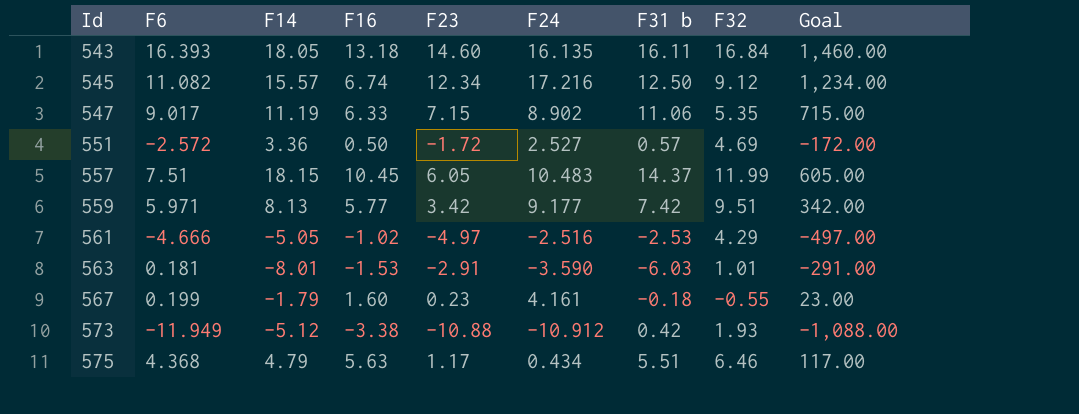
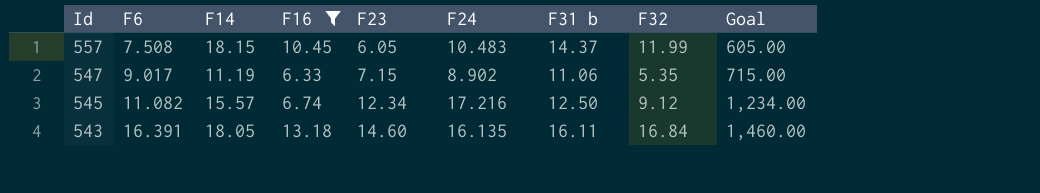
filter: none -> F16 >= 6.33
row order: Id ascending -> Id descending
557 | F6: 7.51 -> 7.508
543 | F6: 16.393 -> 16.391

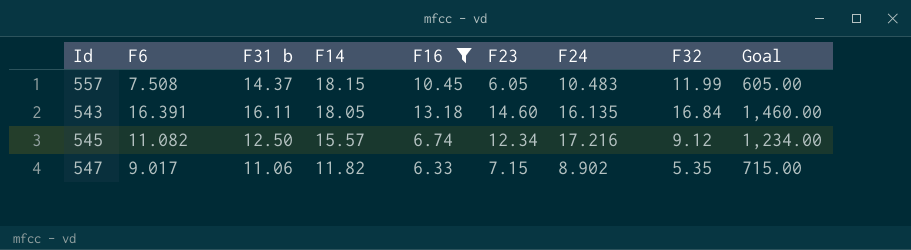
row order: Id descending -> F14 descending
column F31 b | position: 7 -> 3
547 | F14: 11.19 -> 11.82

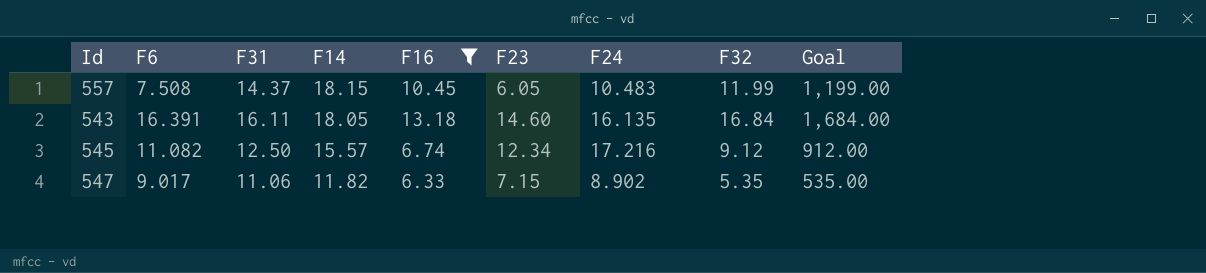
column name: F31 b -> F31
column Goal | formula: [F23] * 100 -> [F32] * 100

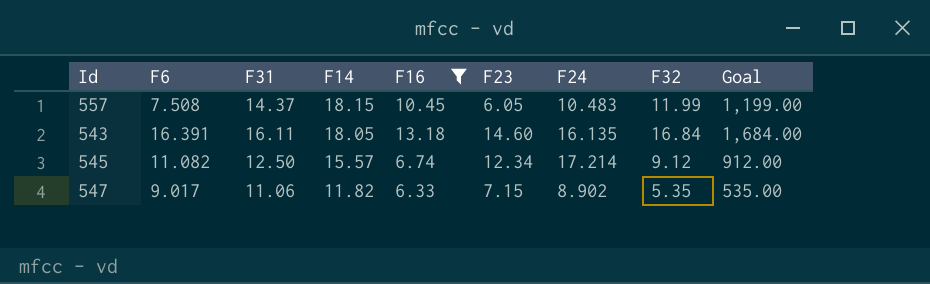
545 | F24: 17.216 -> 17.214

